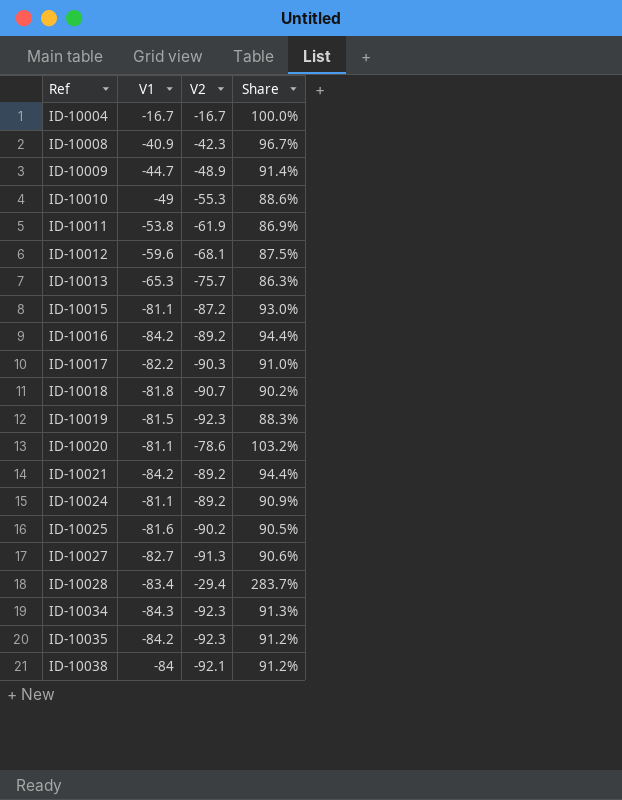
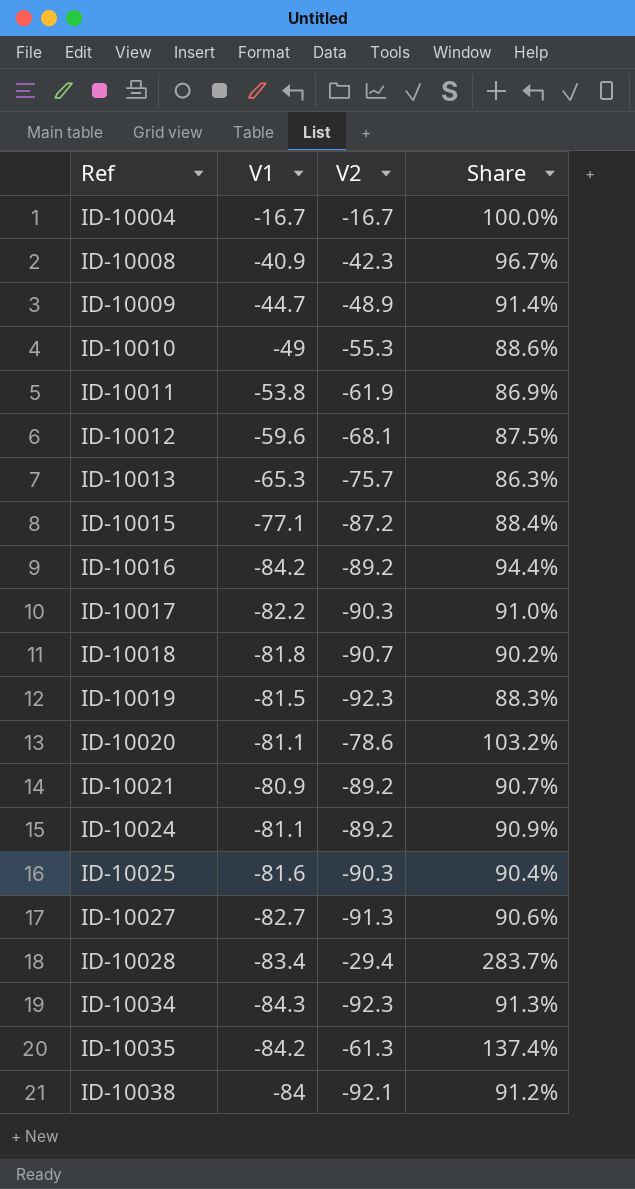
ID-10015 | V1: -81.1 -> -77.1
ID-10015 | Share: 93.0% -> 88.4%
ID-10021 | V1: -84.2 -> -80.9
ID-10021 | Share: 94.4% -> 90.7%
ID-10025 | V2: -90.2 -> -90.3
ID-10025 | Share: 90.5% -> 90.4%
ID-10035 | V2: -92.3 -> -61.3
ID-10035 | Share: 91.2% -> 137.4%

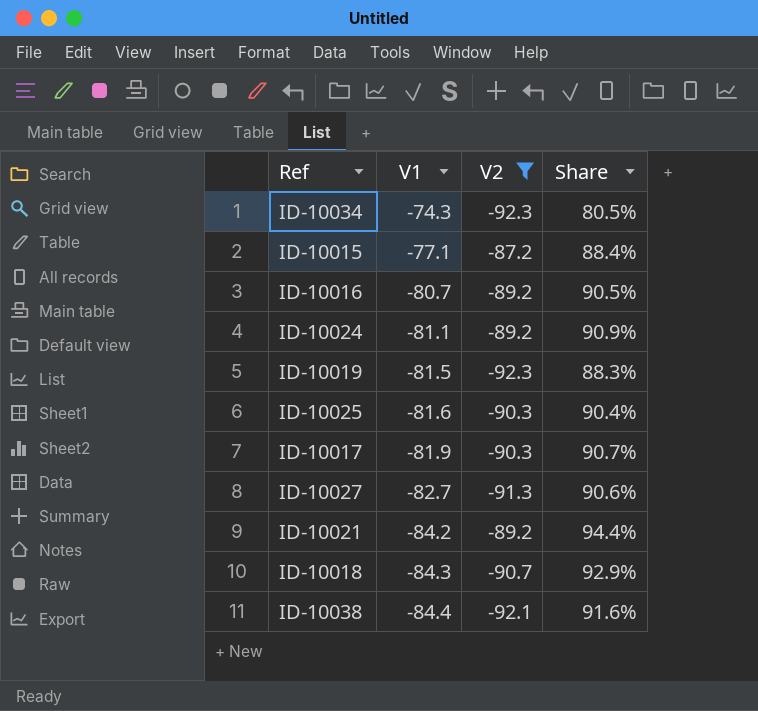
filter: none -> V2 <= -87.2
row order: Ref ascending -> V1 descending
ID-10034 | V1: -84.3 -> -74.3
ID-10034 | Share: 91.3% -> 80.5%
ID-10016 | V1: -84.2 -> -80.7
ID-10016 | Share: 94.4% -> 90.5%
ID-10017 | V1: -82.2 -> -81.9
ID-10017 | Share: 91.0% -> 90.7%
ID-10021 | V1: -80.9 -> -84.2
ID-10021 | Share: 90.7% -> 94.4%
ID-10018 | V1: -81.8 -> -84.3
ID-10018 | Share: 90.2% -> 92.9%
ID-10038 | V1: -84 -> -84.4
ID-10038 | Share: 91.2% -> 91.6%

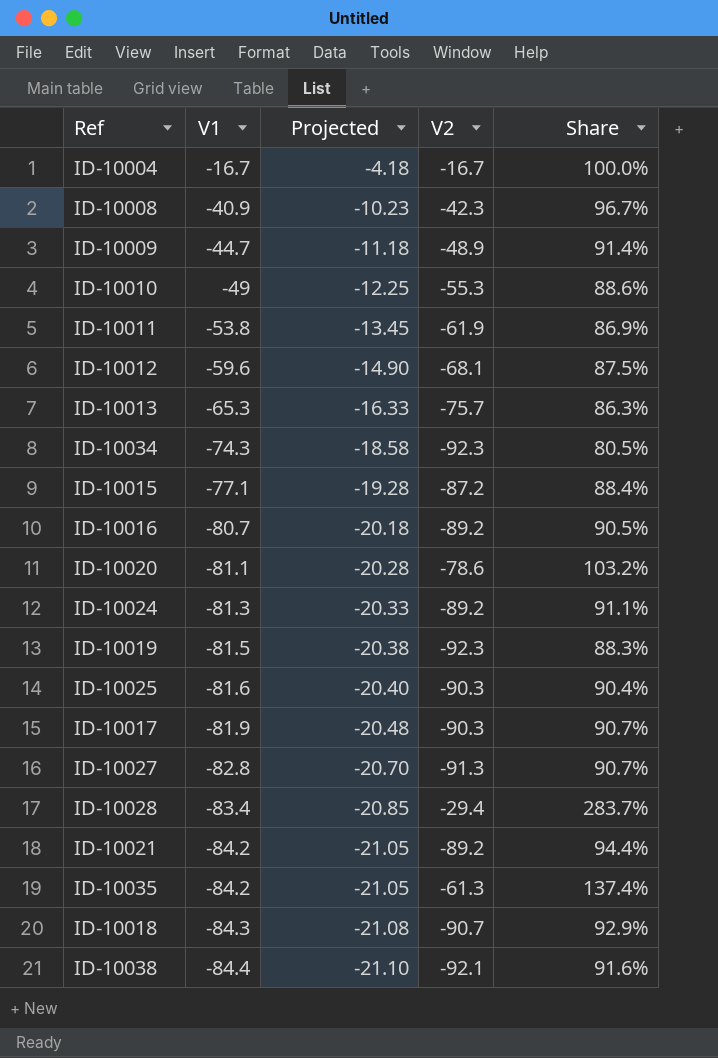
filter: V2 <= -87.2 -> none
column Projected | formula: none -> [V1] * 0.25
ID-10024 | V1: -81.1 -> -81.3
ID-10024 | Share: 90.9% -> 91.1%
ID-10027 | V1: -82.7 -> -82.8
ID-10027 | Share: 90.6% -> 90.7%

